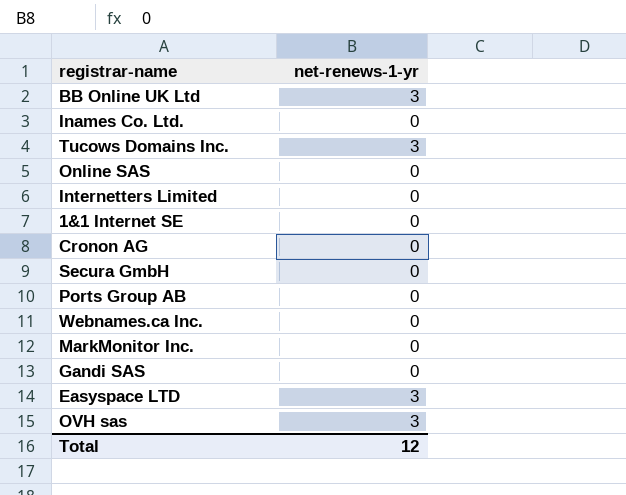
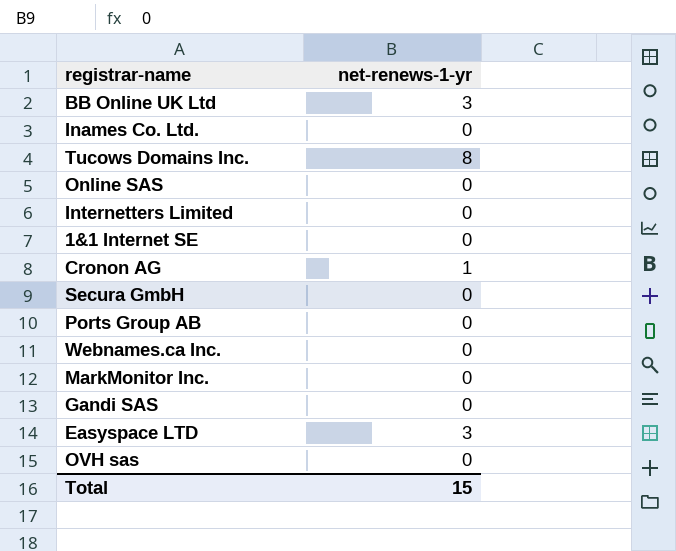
Tucows Domains Inc. | net-renews-1-yr: 3 -> 8
Cronon AG | net-renews-1-yr: 0 -> 1
OVH sas | net-renews-1-yr: 3 -> 0
Total | net-renews-1-yr: 12 -> 15

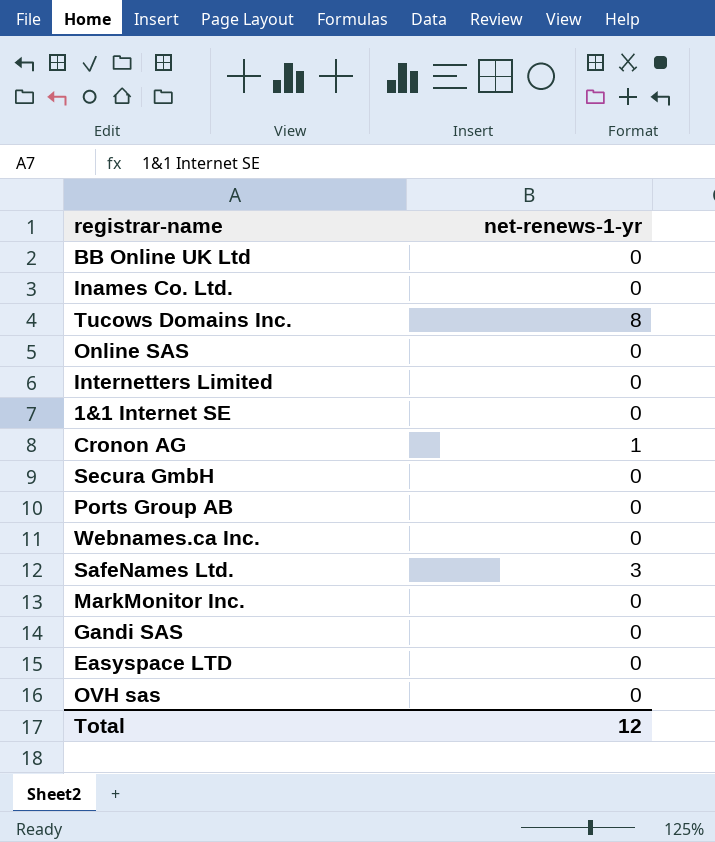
BB Online UK Ltd | net-renews-1-yr: 3 -> 0
row SafeNames Ltd.: none -> 3
Easyspace LTD | net-renews-1-yr: 3 -> 0
Total | net-renews-1-yr: 15 -> 12

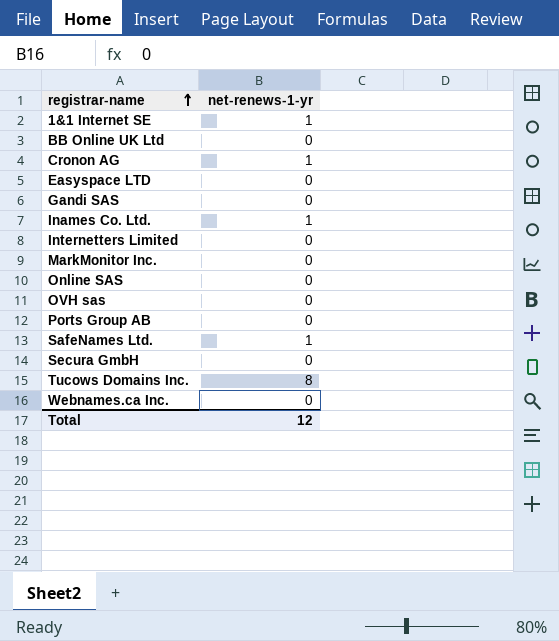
row order: none -> registrar-name ascending
1&1 Internet SE | net-renews-1-yr: 0 -> 1
Inames Co. Ltd. | net-renews-1-yr: 0 -> 1
SafeNames Ltd. | net-renews-1-yr: 3 -> 1

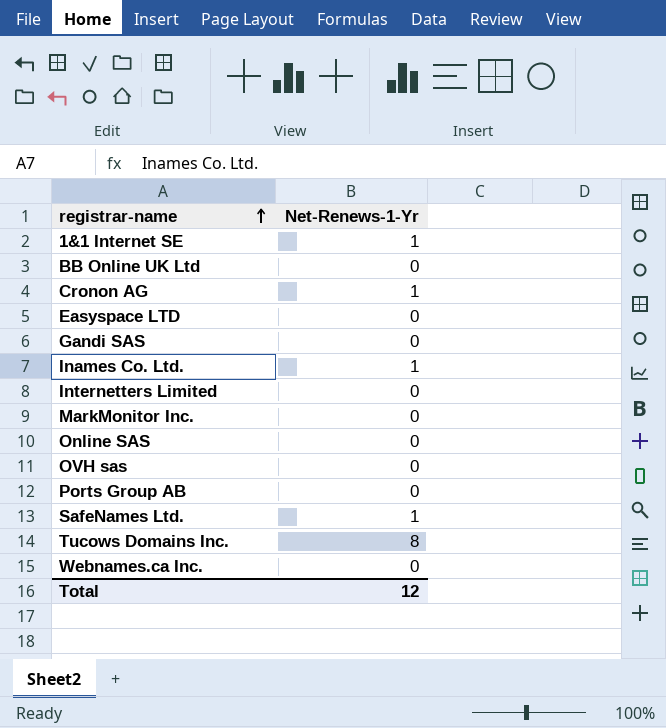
column name: net-renews-1-yr -> Net-Renews-1-Yr
row Secura GmbH: 0 -> none

